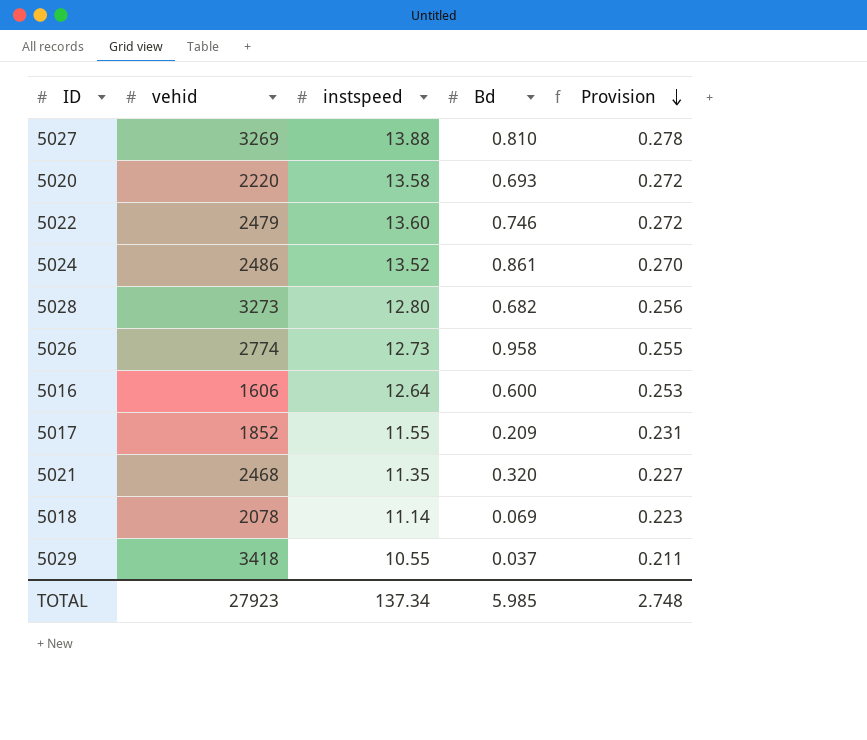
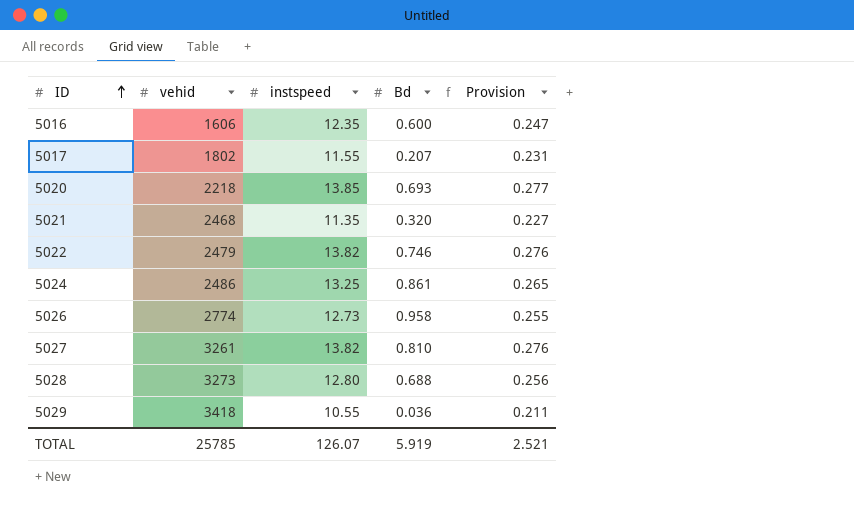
row order: Provision descending -> ID ascending
row 5018: 2078 | 11.14 | 0.069 | 0.223 -> none
5016 | instspeed: 12.64 -> 12.35
5016 | Provision: 0.253 -> 0.247
5017 | vehid: 1852 -> 1802
5017 | Bd: 0.209 -> 0.207
5020 | vehid: 2220 -> 2218
5020 | instspeed: 13.58 -> 13.85
5020 | Provision: 0.272 -> 0.277
5022 | instspeed: 13.60 -> 13.82
5022 | Provision: 0.272 -> 0.276
5024 | instspeed: 13.52 -> 13.25
5024 | Provision: 0.270 -> 0.265
5027 | vehid: 3269 -> 3261
5027 | instspeed: 13.88 -> 13.82
5027 | Provision: 0.278 -> 0.276
5028 | Bd: 0.682 -> 0.688
5029 | Bd: 0.037 -> 0.036
TOTAL | vehid: 27923 -> 25785
TOTAL | instspeed: 137.34 -> 126.07
TOTAL | Bd: 5.985 -> 5.919
TOTAL | Provision: 2.748 -> 2.521

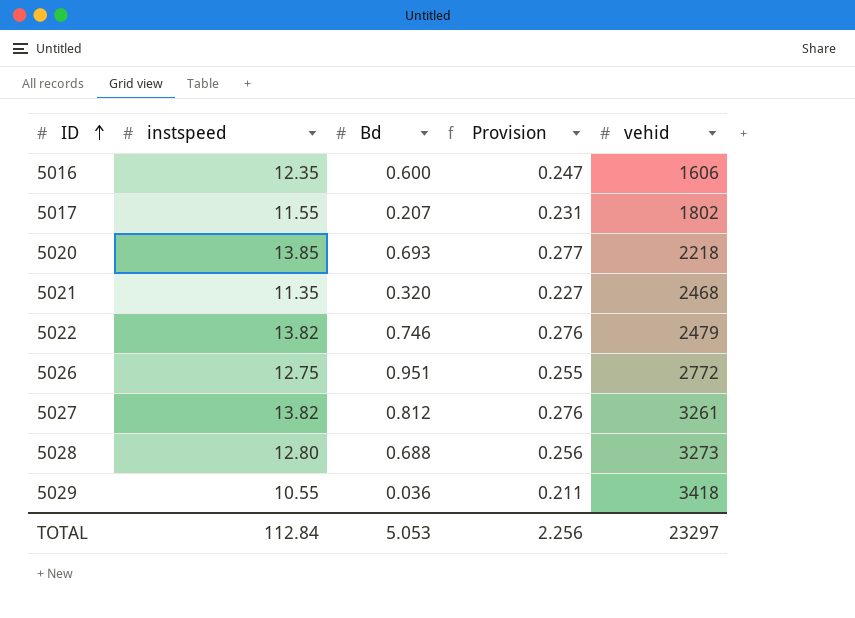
column vehid | position: 2 -> 5
row 5024: 2486 | 13.25 | 0.861 | 0.265 -> none
5026 | instspeed: 12.73 -> 12.75
5026 | Bd: 0.958 -> 0.951
5026 | vehid: 2774 -> 2772
5027 | Bd: 0.810 -> 0.812
TOTAL | instspeed: 126.07 -> 112.84
TOTAL | Bd: 5.919 -> 5.053
TOTAL | Provision: 2.521 -> 2.256
TOTAL | vehid: 25785 -> 23297

